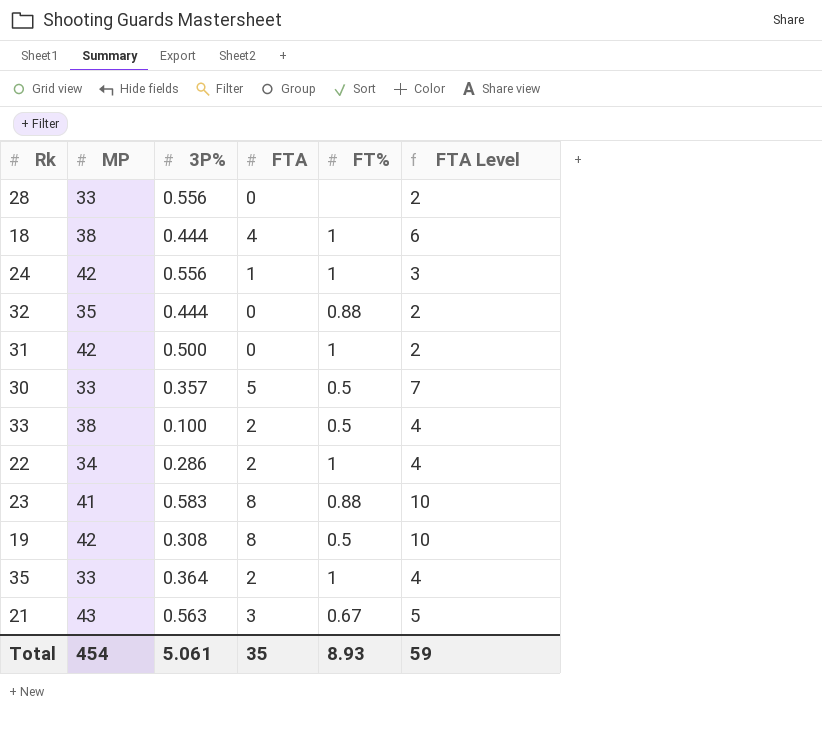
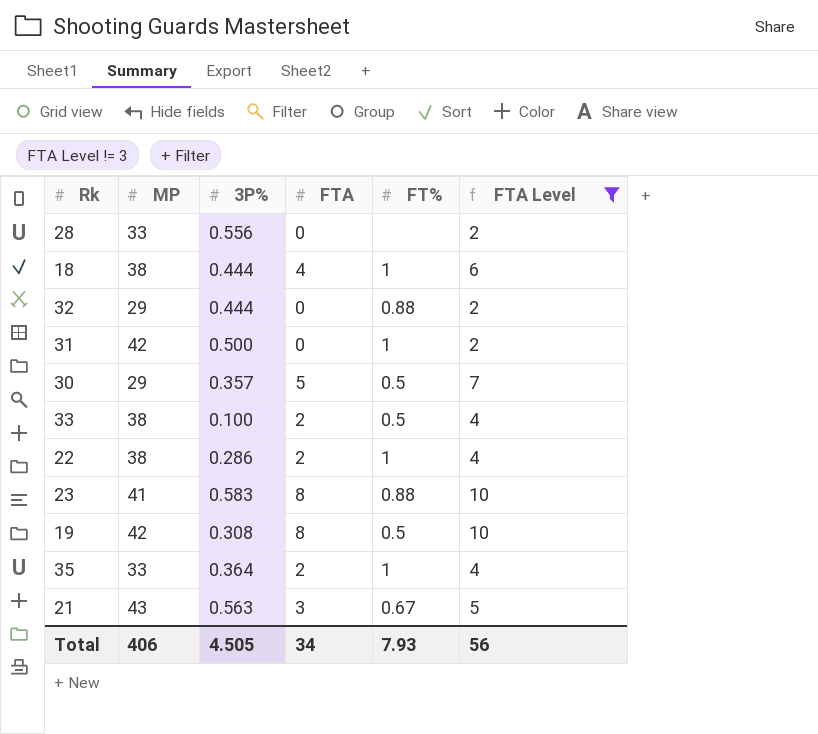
filter: none -> FTA Level != 3
32 | MP: 35 -> 29
30 | MP: 33 -> 29
22 | MP: 34 -> 38
Total | MP: 454 -> 406
Total | 3P%: 5.061 -> 4.505
Total | FTA: 35 -> 34
Total | FT%: 8.93 -> 7.93
Total | FTA Level: 59 -> 56

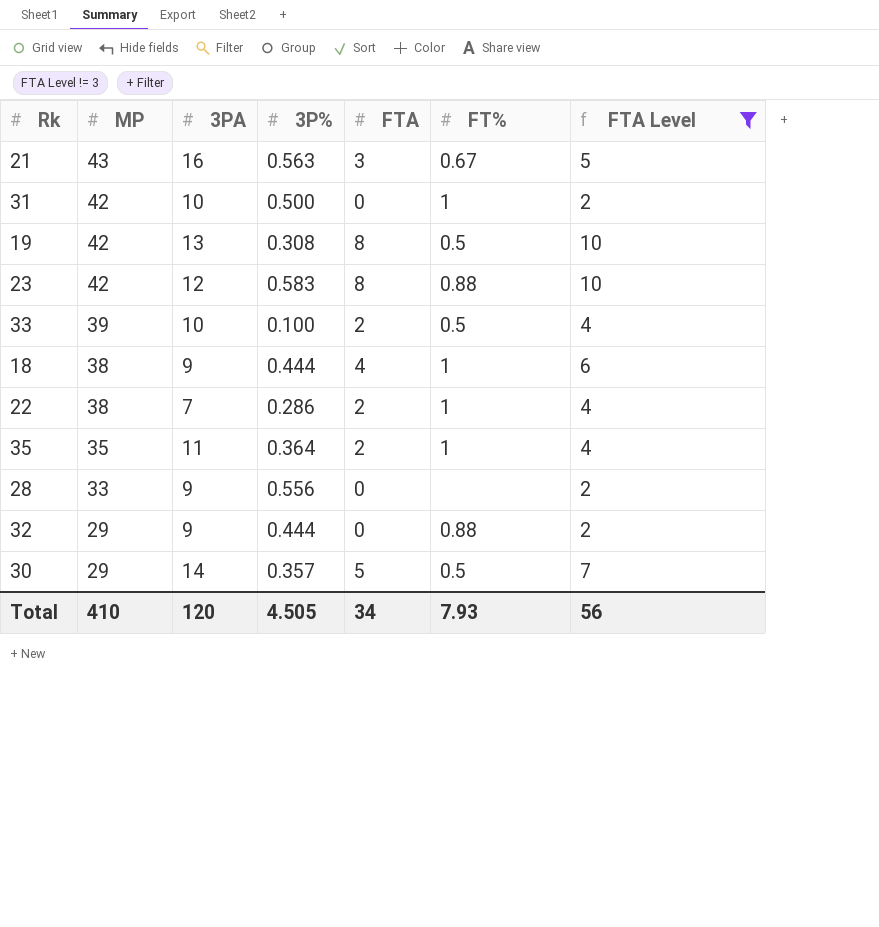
row order: none -> MP descending
column 3PA | position: none -> 3
23 | MP: 41 -> 42
33 | MP: 38 -> 39
35 | MP: 33 -> 35
Total | MP: 406 -> 410

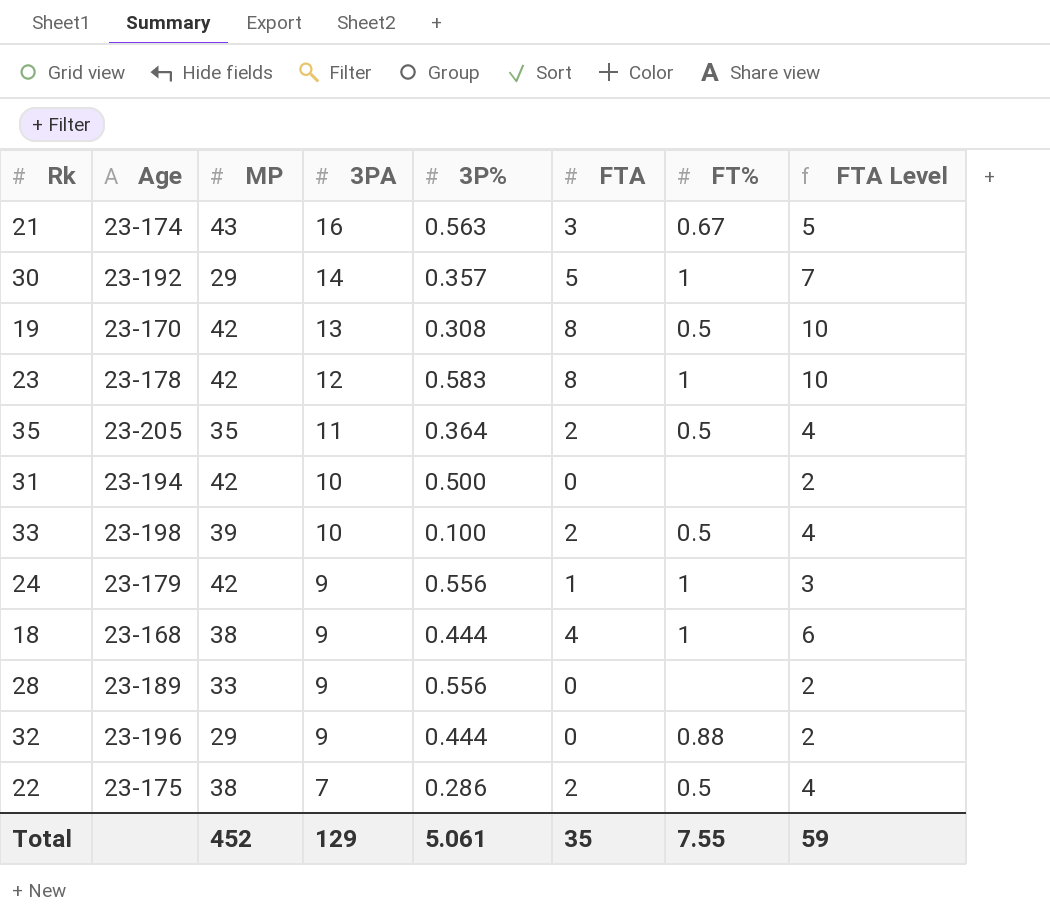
filter: FTA Level != 3 -> none
row order: MP descending -> 3PA descending
column Age | position: none -> 2
30 | FT%: 0.5 -> 1
23 | FT%: 0.88 -> 1
35 | FT%: 1 -> 0.5
31 | FT%: 1 -> none
22 | FT%: 1 -> 0.5
Total | MP: 410 -> 452
Total | 3PA: 120 -> 129
Total | 3P%: 4.505 -> 5.061
Total | FTA: 34 -> 35
Total | FT%: 7.93 -> 7.55
Total | FTA Level: 56 -> 59

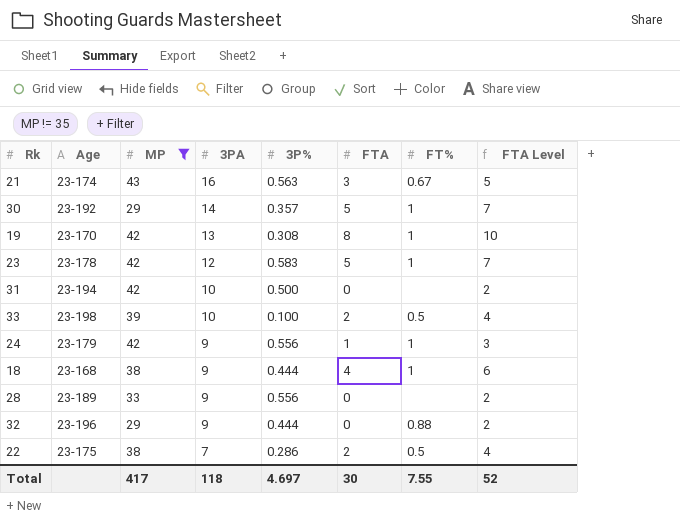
filter: none -> MP != 35
19 | FT%: 0.5 -> 1
23 | FTA: 8 -> 5
23 | FTA Level: 10 -> 7
Total | MP: 452 -> 417
Total | 3PA: 129 -> 118
Total | 3P%: 5.061 -> 4.697
Total | FTA: 35 -> 30
Total | FTA Level: 59 -> 52

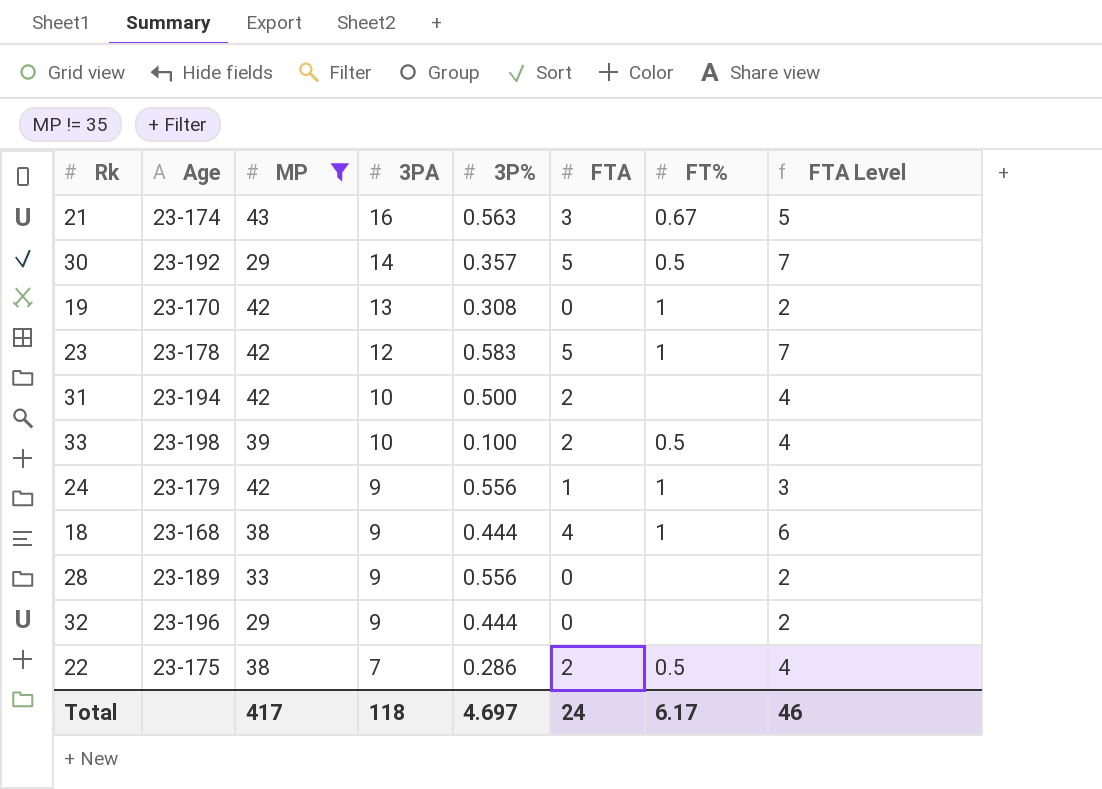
30 | FT%: 1 -> 0.5
19 | FTA: 8 -> 0
19 | FTA Level: 10 -> 2
31 | FTA: 0 -> 2
31 | FTA Level: 2 -> 4
32 | FT%: 0.88 -> none
Total | FTA: 30 -> 24
Total | FT%: 7.55 -> 6.17
Total | FTA Level: 52 -> 46

